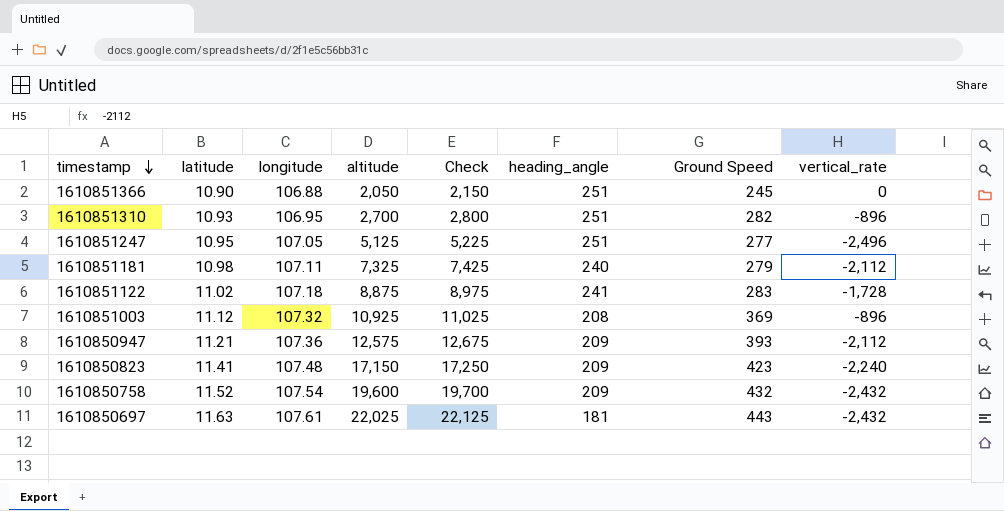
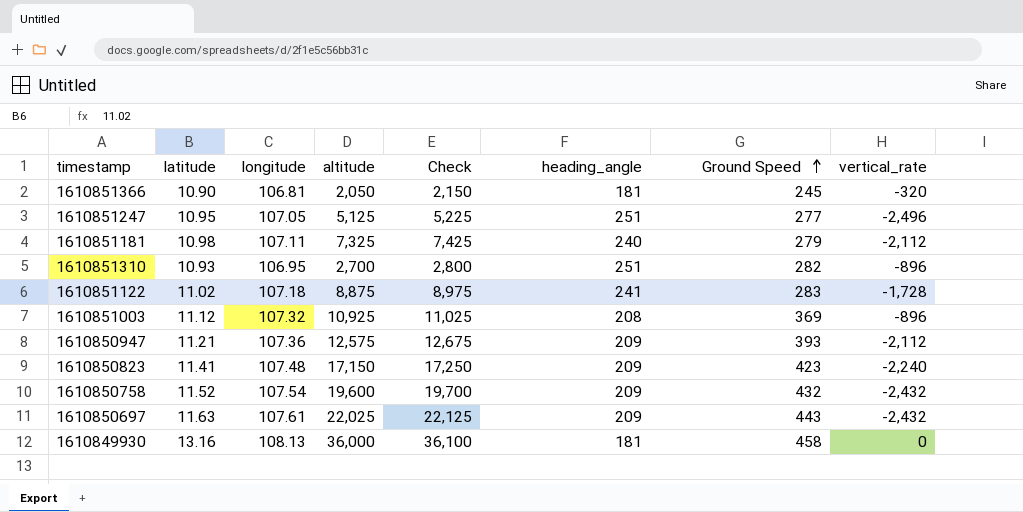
row order: timestamp descending -> Ground Speed ascending
1610851366 | longitude: 106.88 -> 106.81
1610851366 | heading_angle: 251 -> 181
1610851366 | vertical_rate: 0 -> -320
1610850697 | heading_angle: 181 -> 209
row 1610849930: none -> 13.16 | 108.13 | 36,000 | 36,100 | 181 | 458 | 0

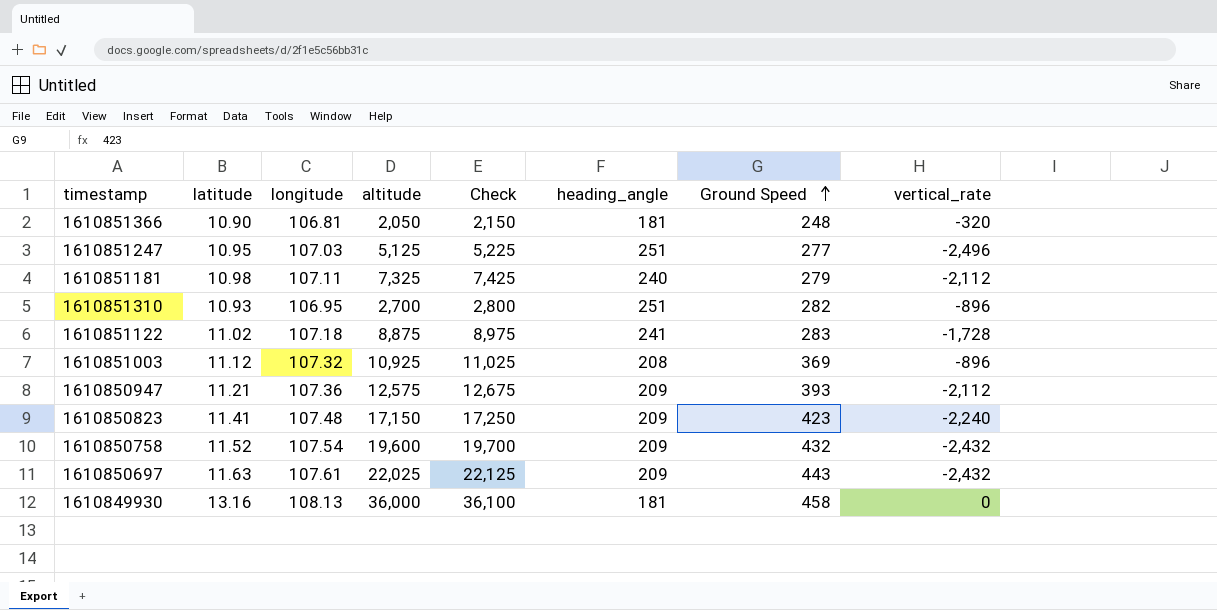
1610851366 | Ground Speed: 245 -> 248
1610851247 | longitude: 107.05 -> 107.03

